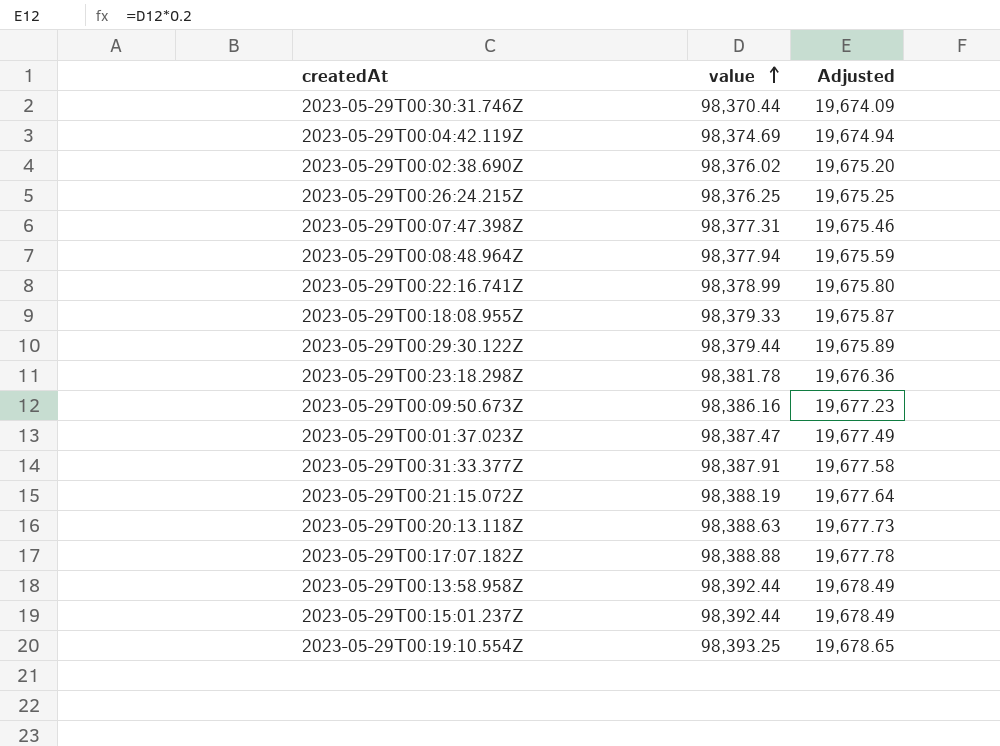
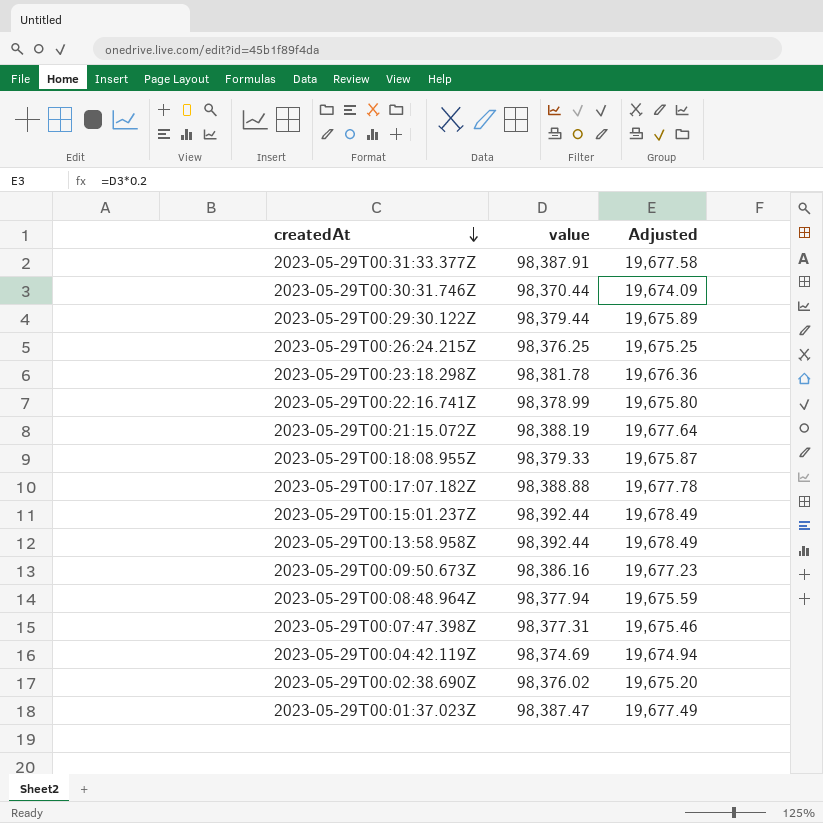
row order: value ascending -> createdAt descending
row 2023-05-29T00:20:13.118Z: 98,388.63 | 19,677.73 -> none
row 2023-05-29T00:19:10.554Z: 98,393.25 | 19,678.65 -> none

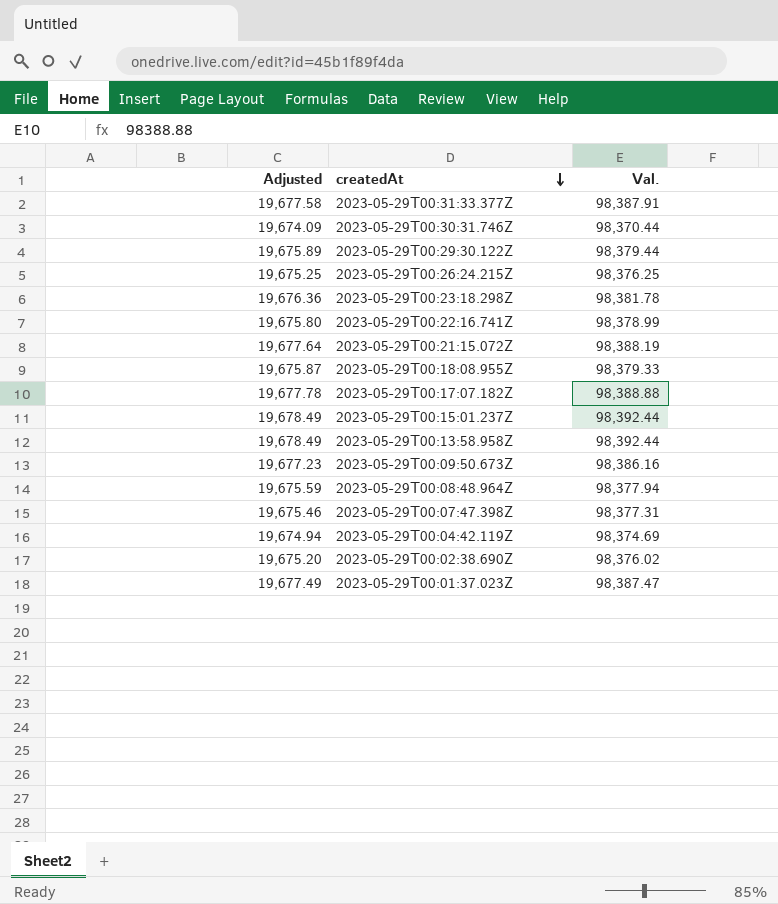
column Adjusted | position: 3 -> 1
column name: value -> Val.

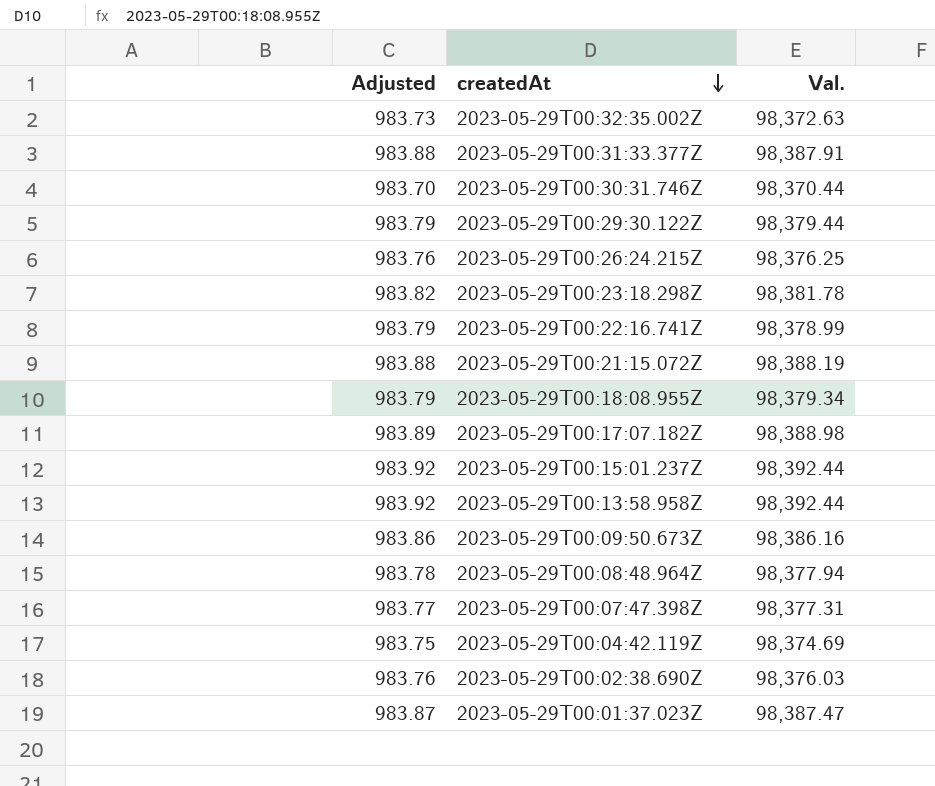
column Adjusted | formula: [Val.] * 0.2 -> [Val.] * 0.01
row 2023-05-29T00:32:35.002Z: none -> 983.73 | 98,372.63
2023-05-29T00:18:08.955Z | Val.: 98,379.33 -> 98,379.34
2023-05-29T00:17:07.182Z | Val.: 98,388.88 -> 98,388.98
2023-05-29T00:02:38.690Z | Val.: 98,376.02 -> 98,376.03

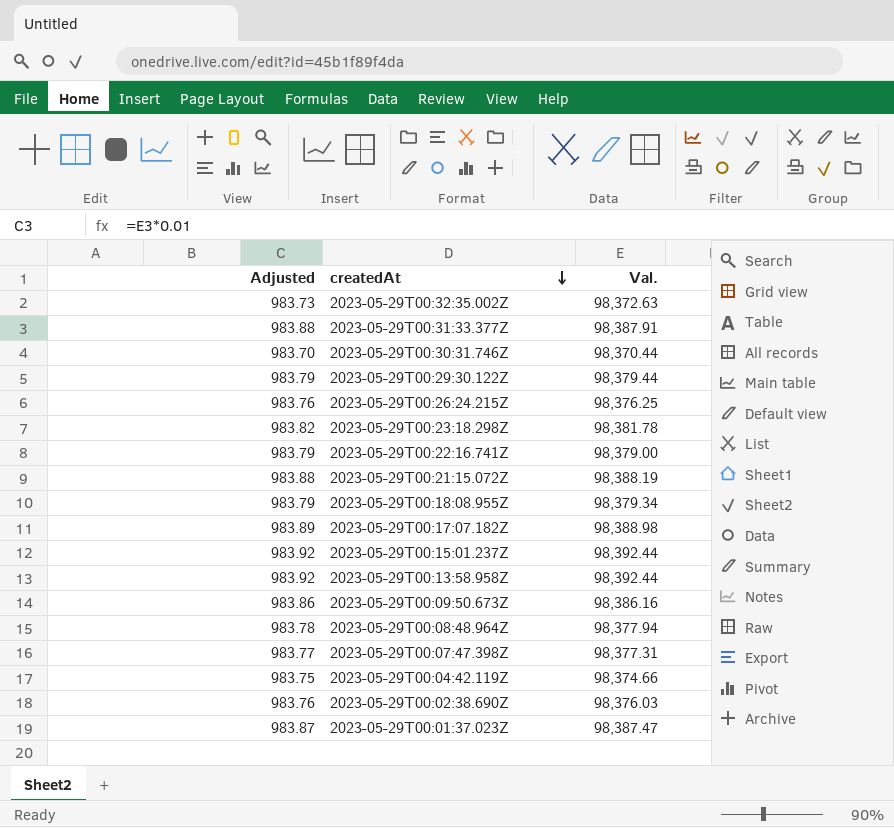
2023-05-29T00:22:16.741Z | Val.: 98,378.99 -> 98,379.00
2023-05-29T00:04:42.119Z | Val.: 98,374.69 -> 98,374.66

